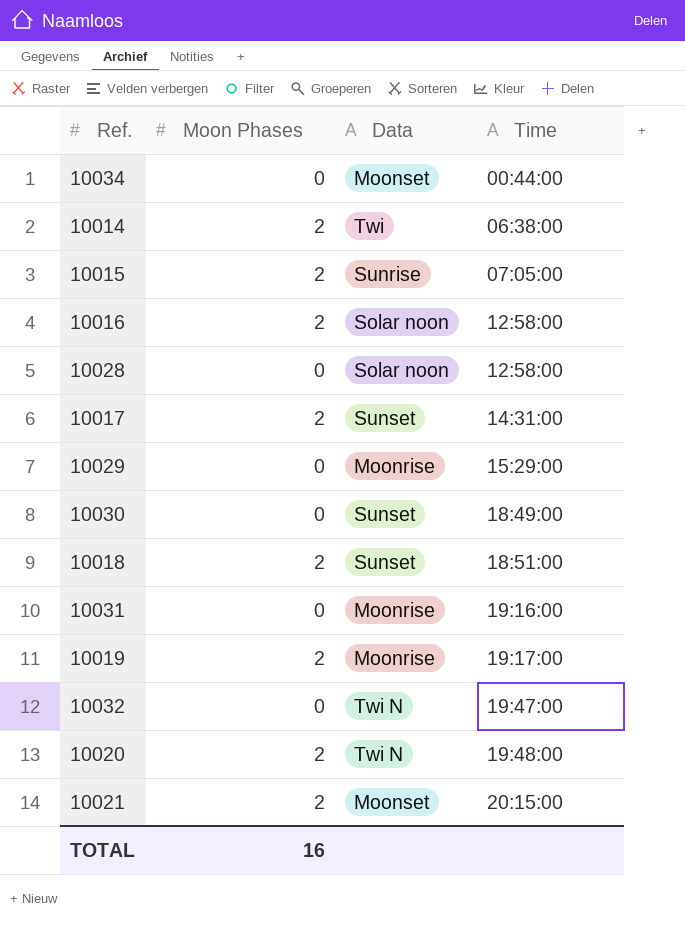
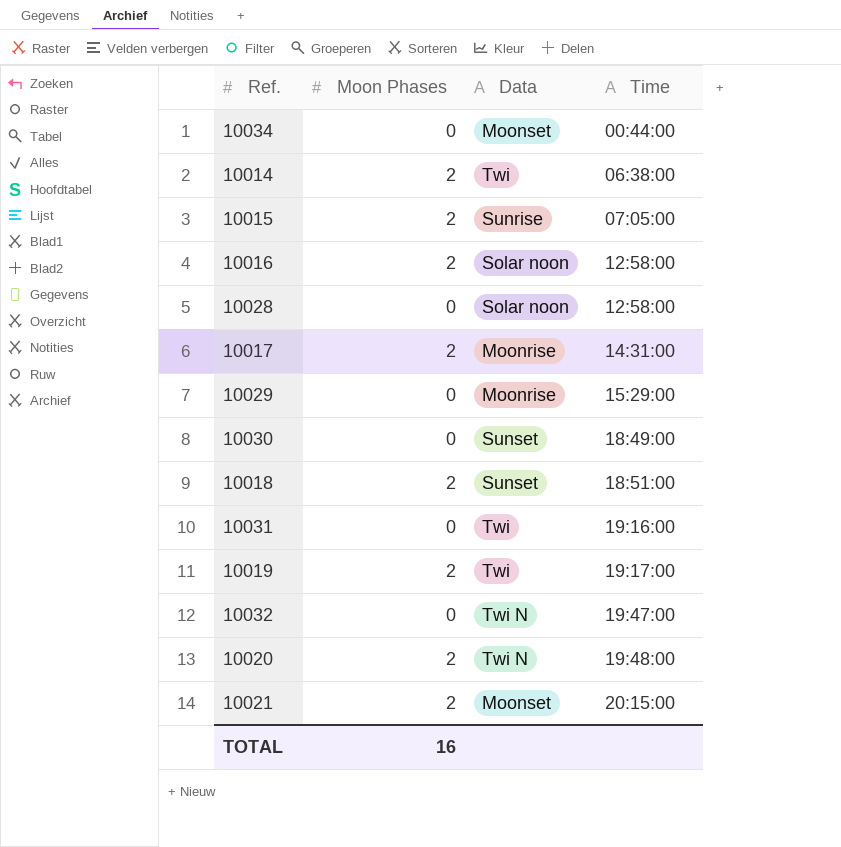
10017 | Data: Sunset -> Moonrise
10031 | Data: Moonrise -> Twi
10019 | Data: Moonrise -> Twi

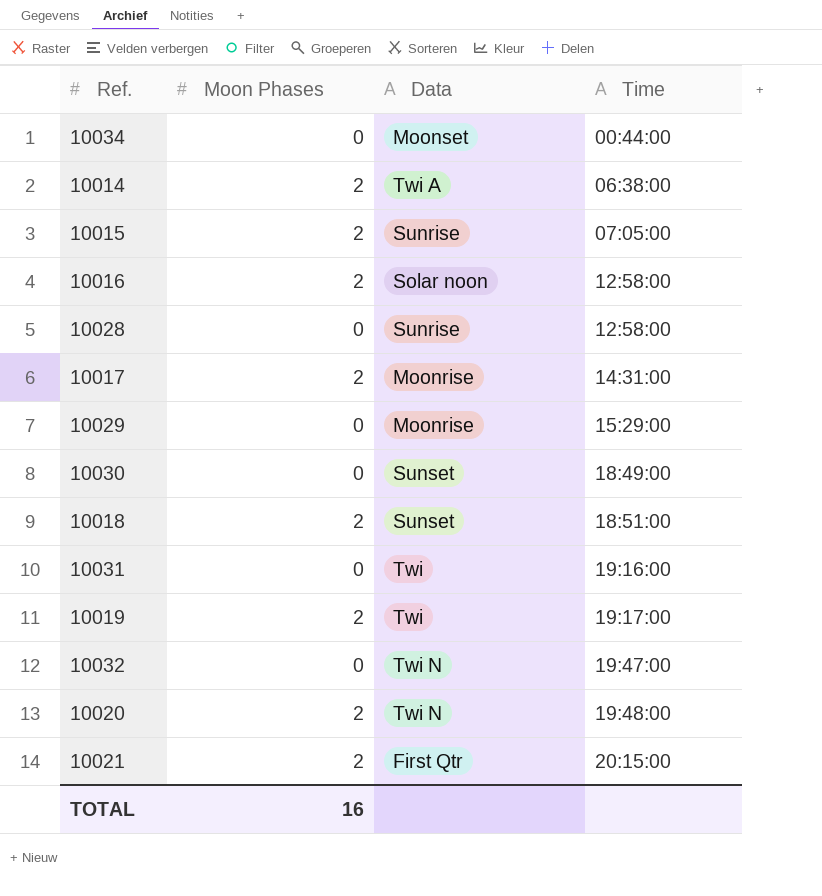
10014 | Data: Twi -> Twi A
10028 | Data: Solar noon -> Sunrise
10021 | Data: Moonset -> First Qtr

